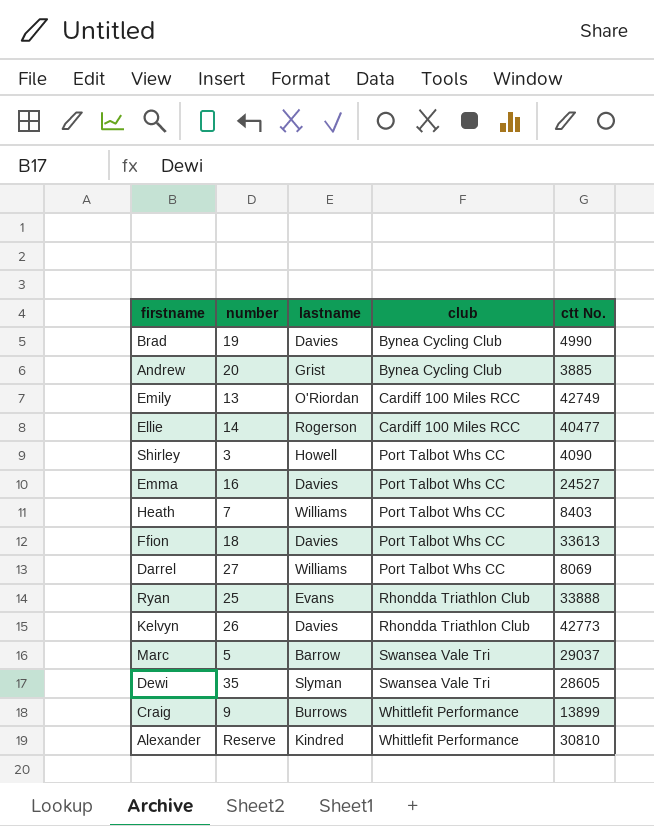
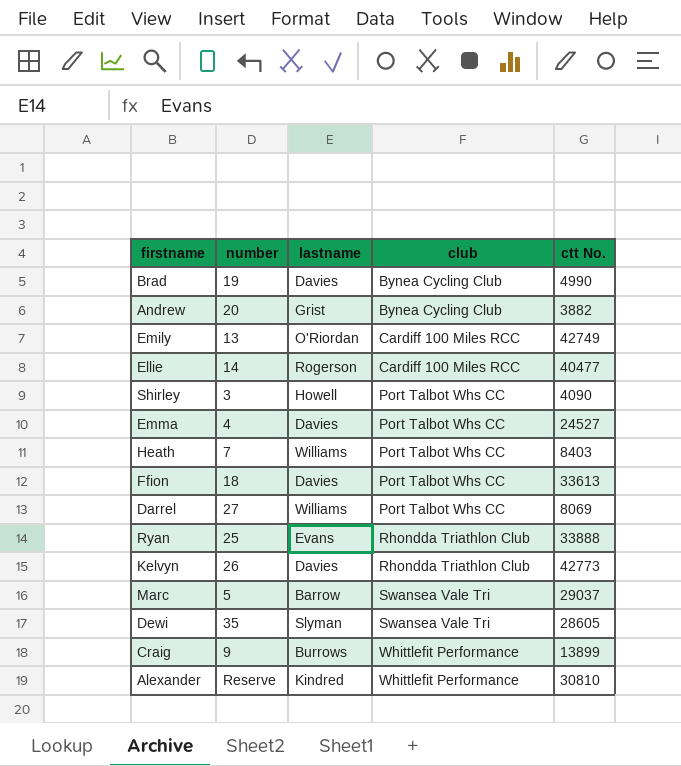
Andrew | ctt No.: 3885 -> 3882
Emma | number: 16 -> 4

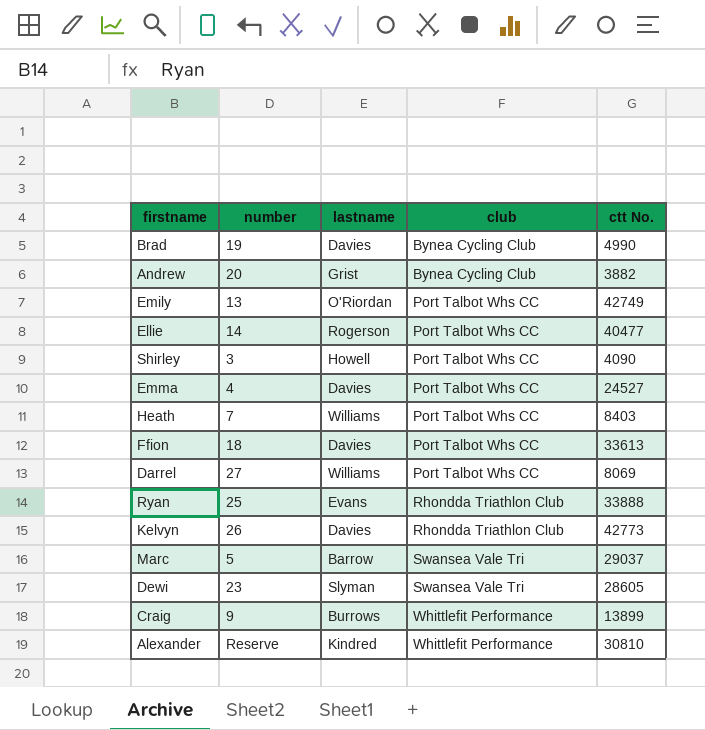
Emily | club: Cardiff 100 Miles RCC -> Port Talbot Whs CC
Ellie | club: Cardiff 100 Miles RCC -> Port Talbot Whs CC
Dewi | number: 35 -> 23

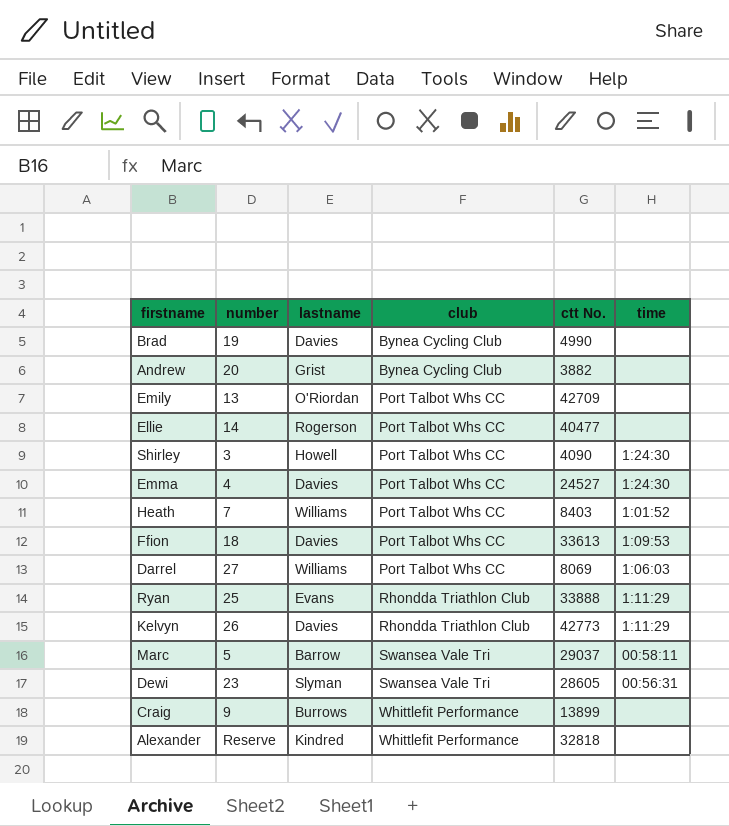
column time | position: none -> 6
Emily | ctt No.: 42749 -> 42709
Alexander | ctt No.: 30810 -> 32818

